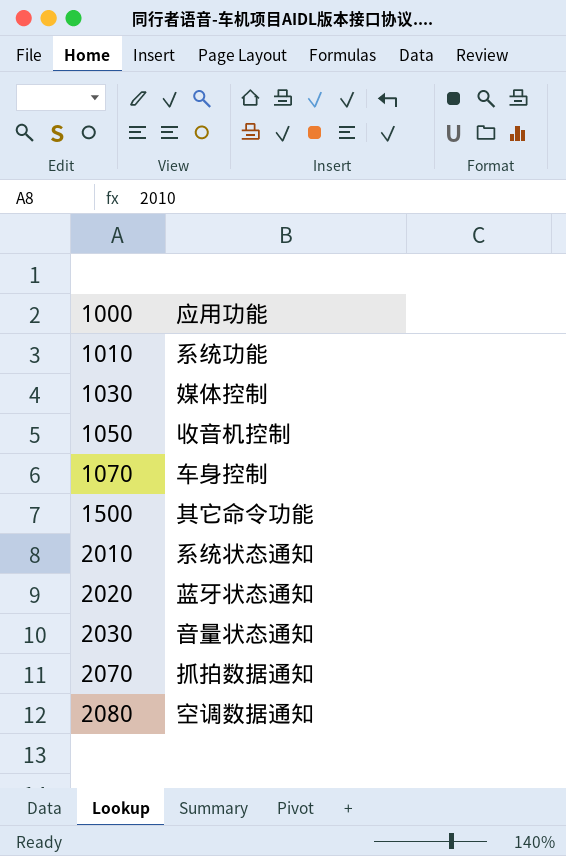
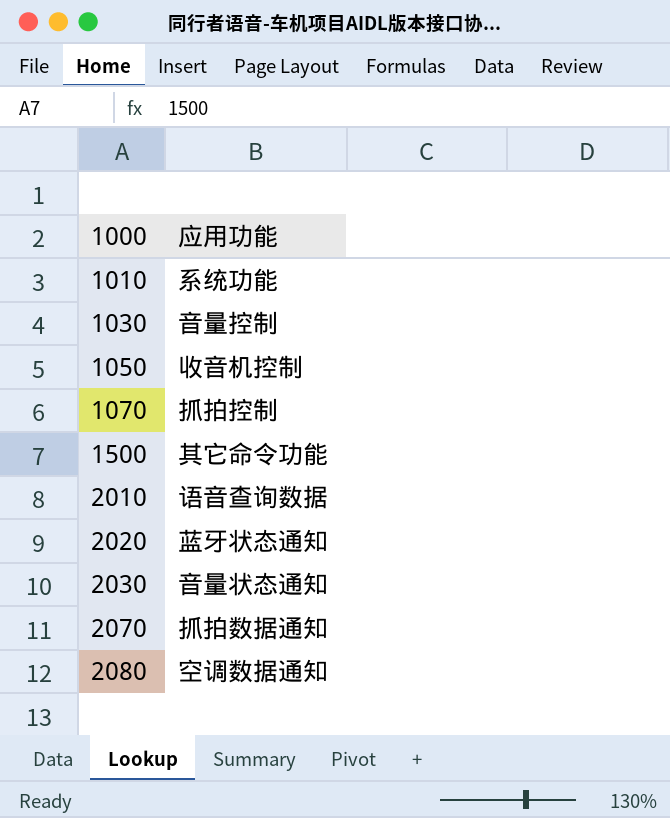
1030 | 应用功能: 媒体控制 -> 音量控制
1070 | 应用功能: 车身控制 -> 抓拍控制
2010 | 应用功能: 系统状态通知 -> 语音查询数据

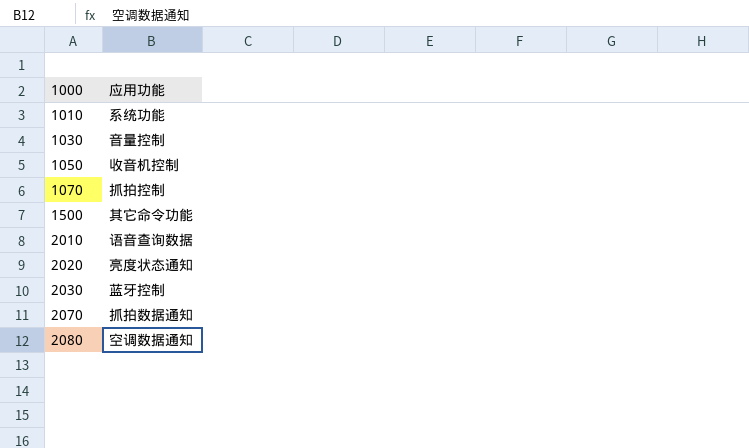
2020 | 应用功能: 蓝牙状态通知 -> 亮度状态通知
2030 | 应用功能: 音量状态通知 -> 蓝牙控制

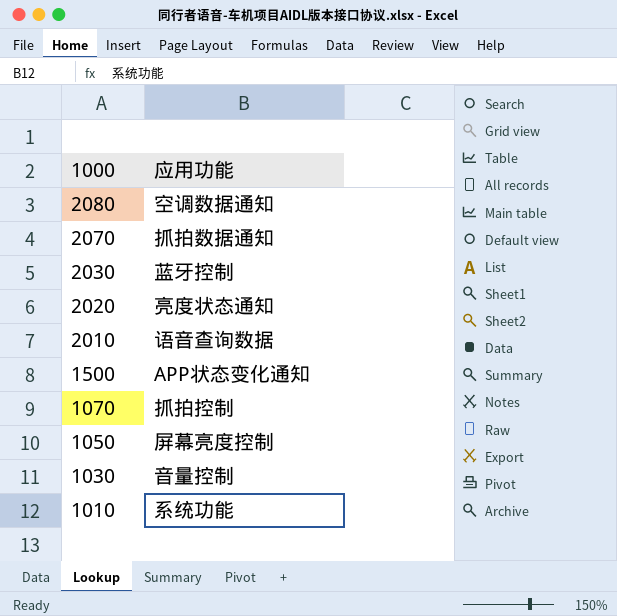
row order: 1000 ascending -> 1000 descending
1500 | 应用功能: 其它命令功能 -> APP状态变化通知
1050 | 应用功能: 收音机控制 -> 屏幕亮度控制

